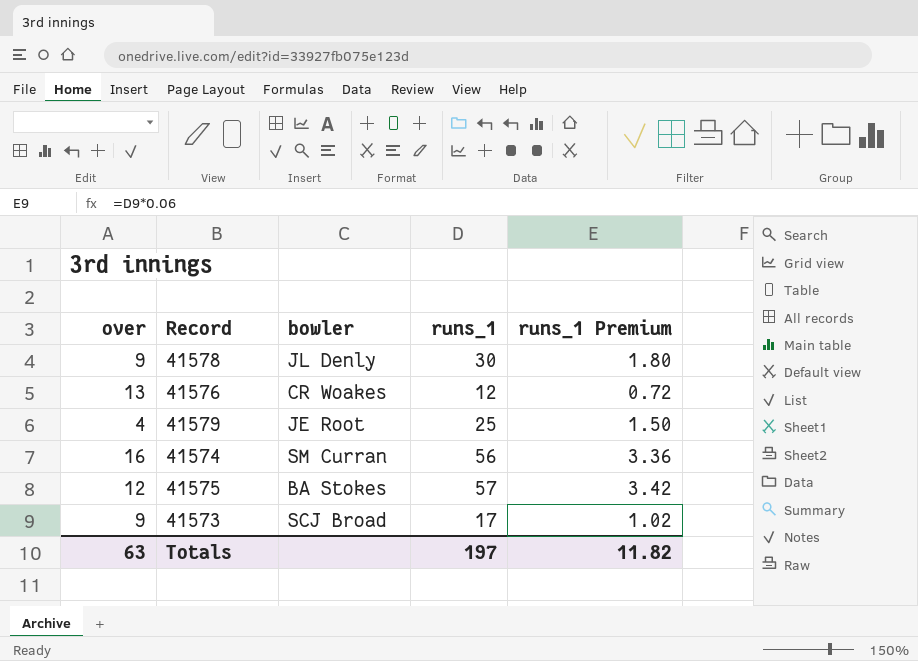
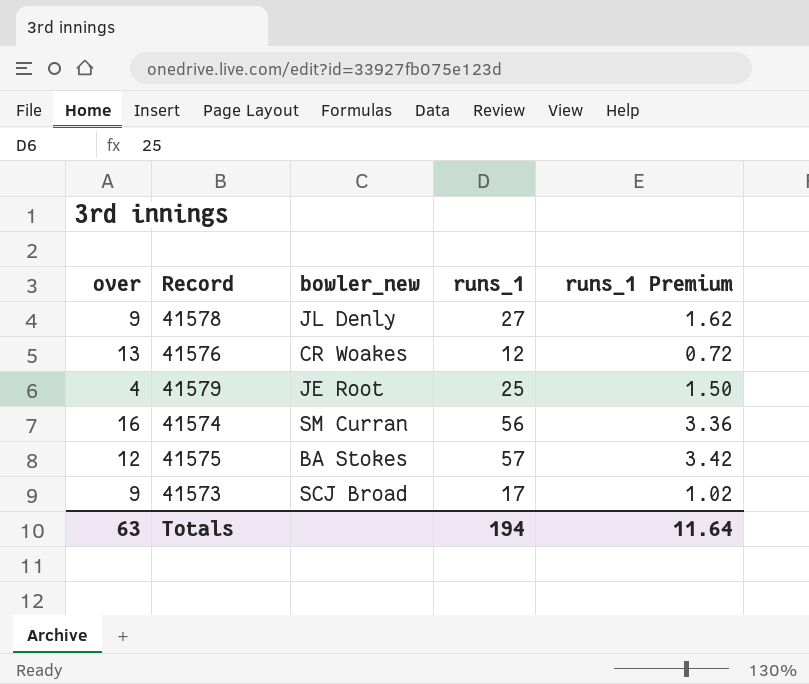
column name: bowler -> bowler_new
41578 | runs_1: 30 -> 27
41578 | runs_1 Premium: 1.80 -> 1.62
Totals | runs_1: 197 -> 194
Totals | runs_1 Premium: 11.82 -> 11.64

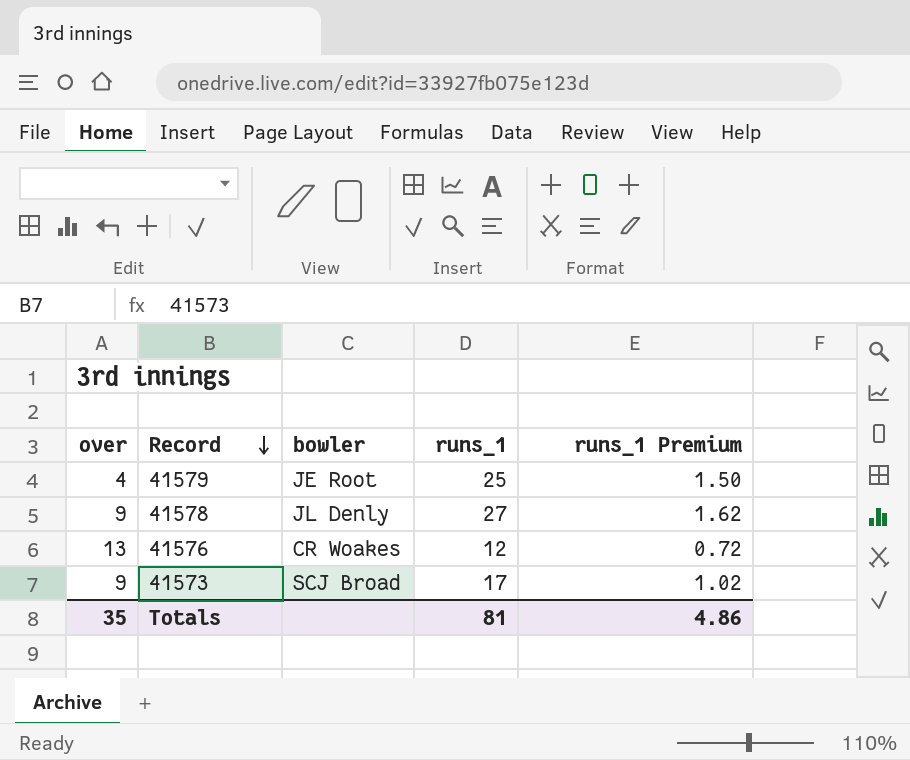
row order: none -> Record descending
column name: bowler_new -> bowler
row 41574: 16 | SM Curran | 56 | 3.36 -> none
row 41575: 12 | BA Stokes | 57 | 3.42 -> none
Totals | over: 63 -> 35
Totals | runs_1: 194 -> 81
Totals | runs_1 Premium: 11.64 -> 4.86

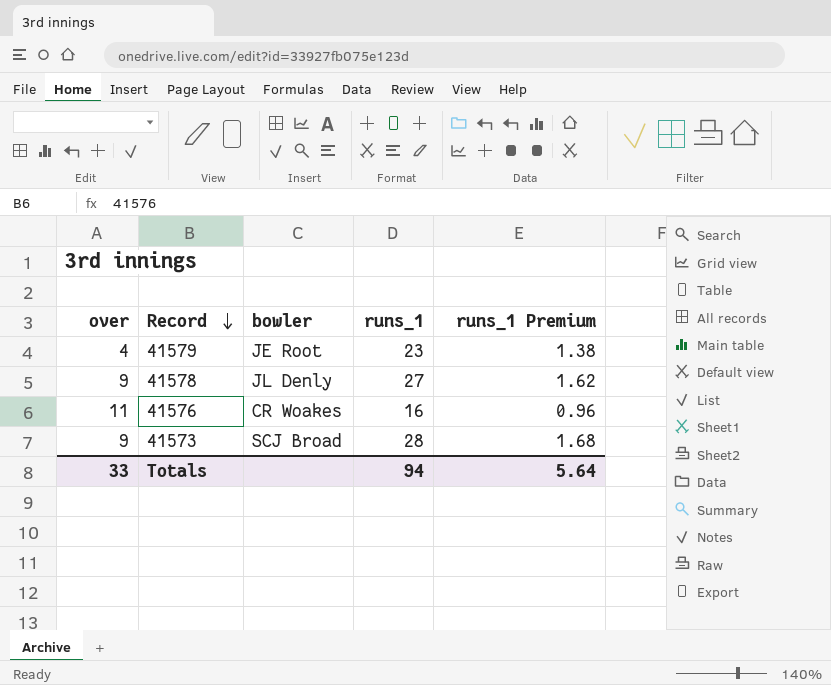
41579 | runs_1: 25 -> 23
41579 | runs_1 Premium: 1.50 -> 1.38
41576 | over: 13 -> 11
41576 | runs_1: 12 -> 16
41576 | runs_1 Premium: 0.72 -> 0.96
41573 | runs_1: 17 -> 28
41573 | runs_1 Premium: 1.02 -> 1.68
Totals | over: 35 -> 33
Totals | runs_1: 81 -> 94
Totals | runs_1 Premium: 4.86 -> 5.64

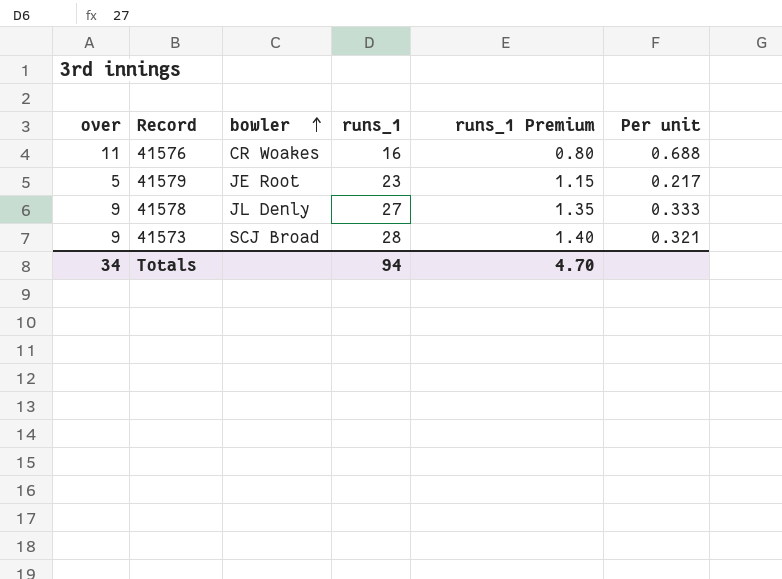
row order: Record descending -> bowler ascending
column runs_1 Premium | formula: [runs_1] * 0.06 -> [runs_1] * 0.05
column Per unit | formula: none -> [over] / [runs_1]
41579 | over: 4 -> 5
Totals | over: 33 -> 34
Totals | runs_1 Premium: 5.64 -> 4.70

